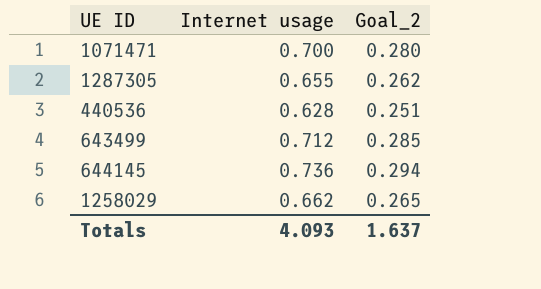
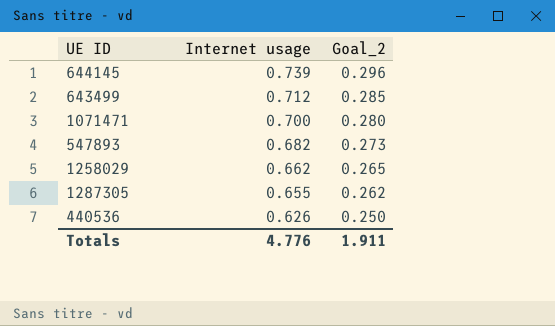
row order: none -> Internet usage descending
644145 | Internet usage: 0.736 -> 0.739
644145 | Goal_2: 0.294 -> 0.296
row 547893: none -> 0.682 | 0.273
440536 | Internet usage: 0.628 -> 0.626
440536 | Goal_2: 0.251 -> 0.250
Totals | Internet usage: 4.093 -> 4.776
Totals | Goal_2: 1.637 -> 1.911

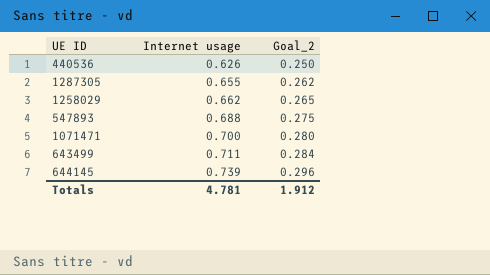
row order: Internet usage descending -> Internet usage ascending
547893 | Internet usage: 0.682 -> 0.688
547893 | Goal_2: 0.273 -> 0.275
643499 | Internet usage: 0.712 -> 0.711
643499 | Goal_2: 0.285 -> 0.284
Totals | Internet usage: 4.776 -> 4.781
Totals | Goal_2: 1.911 -> 1.912

